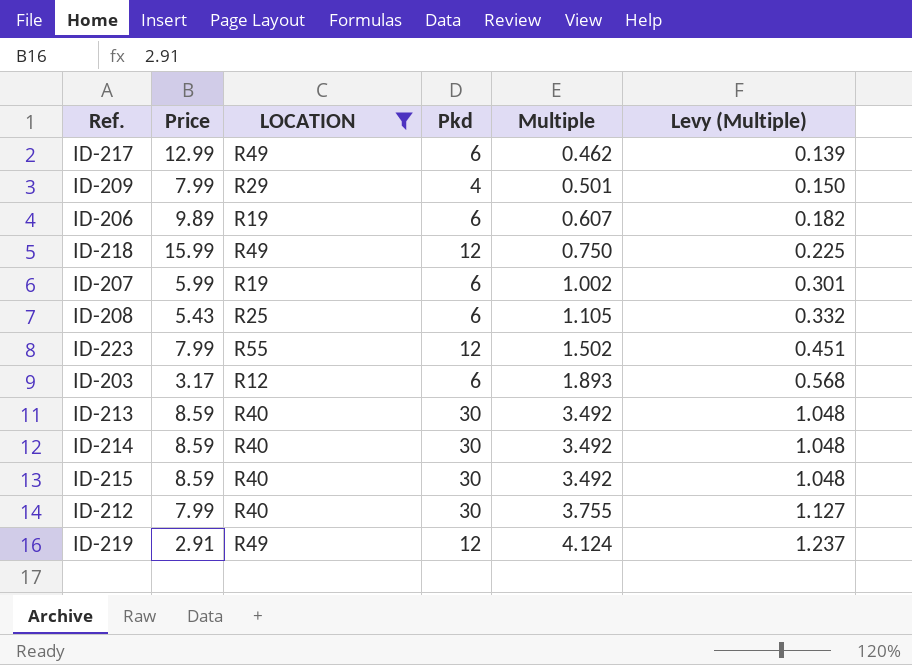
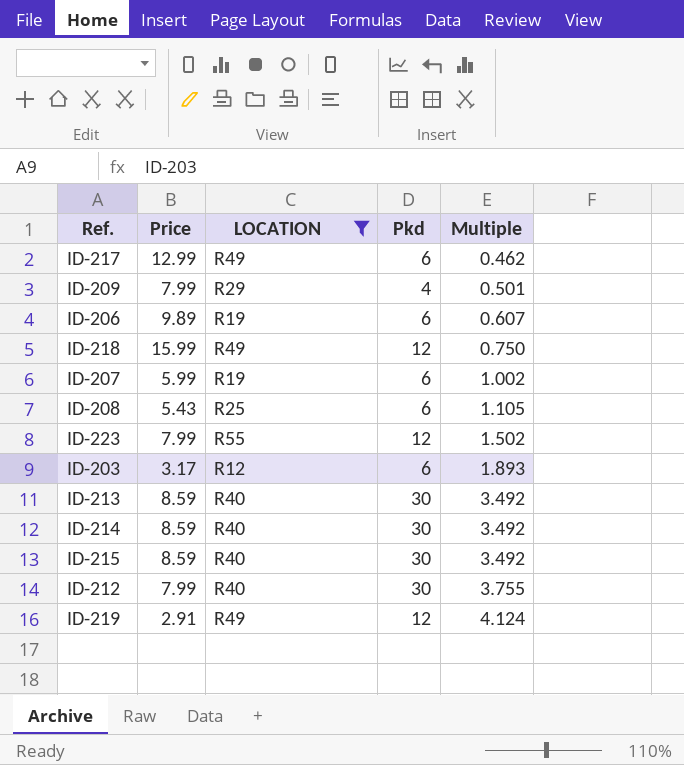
column Levy (Multiple) | formula: [Multiple] * 0.3 -> none

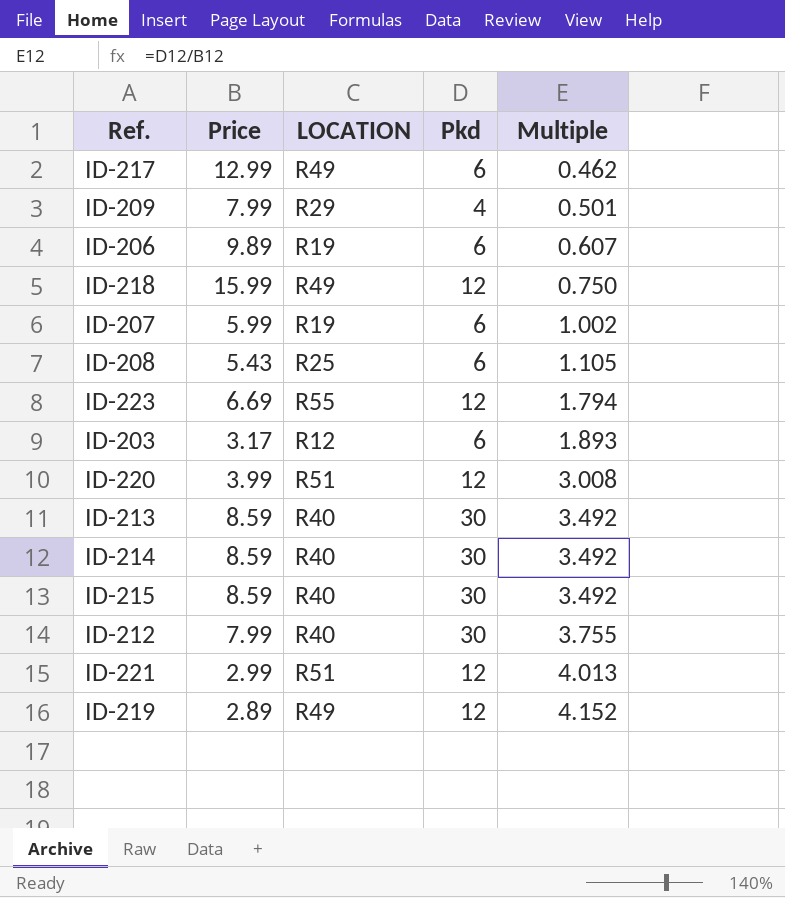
filter: LOCATION != R51 -> none
ID-223 | Price: 7.99 -> 6.69
ID-223 | Multiple: 1.502 -> 1.794
ID-219 | Price: 2.91 -> 2.89
ID-219 | Multiple: 4.124 -> 4.152

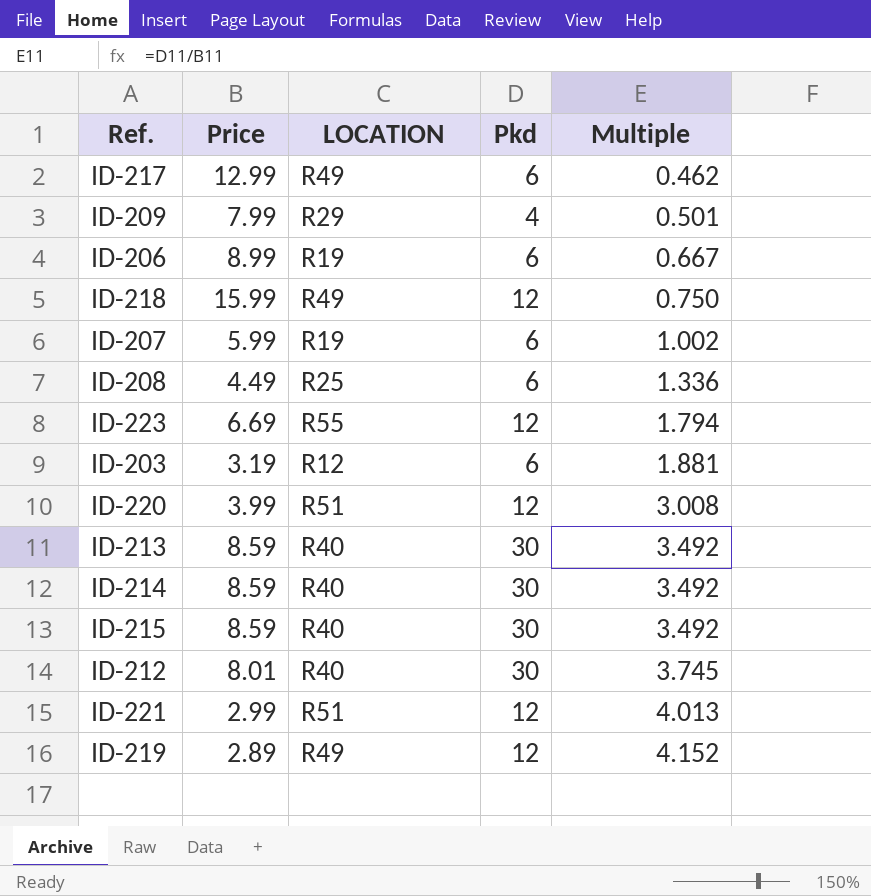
ID-206 | Price: 9.89 -> 8.99
ID-206 | Multiple: 0.607 -> 0.667
ID-208 | Price: 5.43 -> 4.49
ID-208 | Multiple: 1.105 -> 1.336
ID-203 | Price: 3.17 -> 3.19
ID-203 | Multiple: 1.893 -> 1.881
ID-212 | Price: 7.99 -> 8.01
ID-212 | Multiple: 3.755 -> 3.745

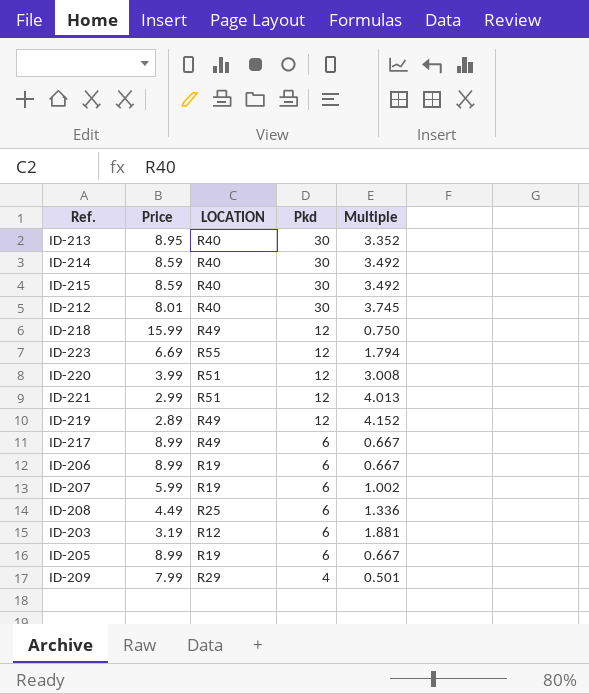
row order: Multiple ascending -> Pkd descending
ID-213 | Price: 8.59 -> 8.95
ID-213 | Multiple: 3.492 -> 3.352
ID-217 | Price: 12.99 -> 8.99
ID-217 | Multiple: 0.462 -> 0.667
row ID-205: none -> 8.99 | R19 | 6 | 0.667

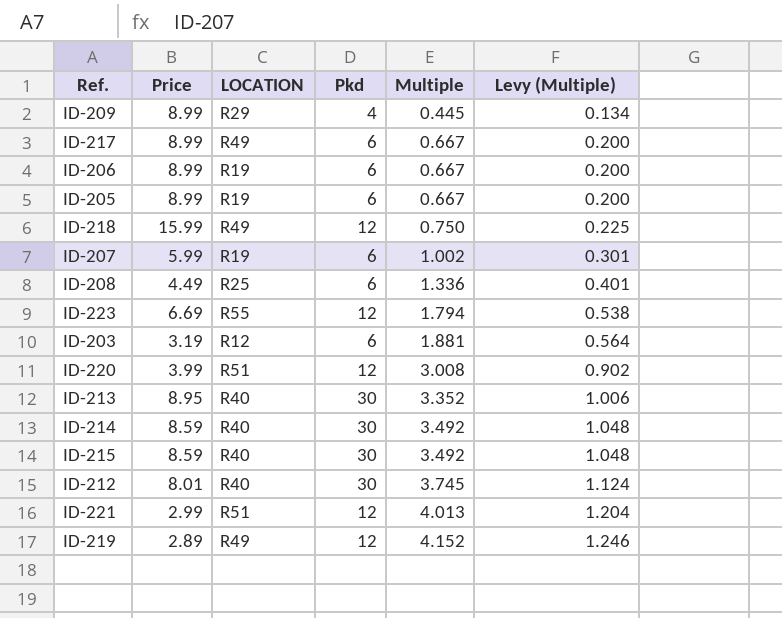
row order: Pkd descending -> Multiple ascending
column Levy (Multiple) | formula: none -> [Multiple] * 0.3
ID-209 | Price: 7.99 -> 8.99
ID-209 | Multiple: 0.501 -> 0.445

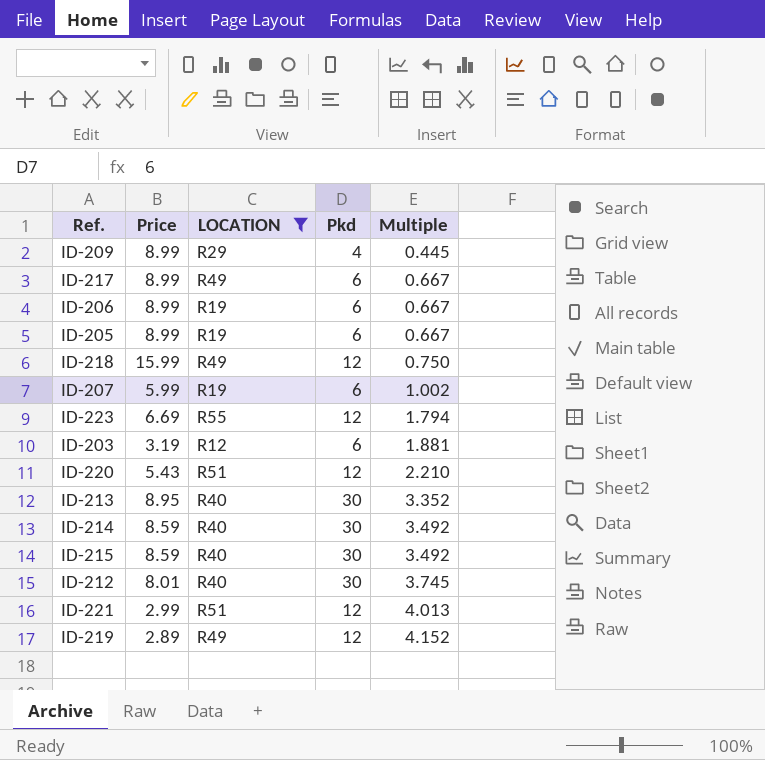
filter: none -> LOCATION != R25
column Levy (Multiple) | formula: [Multiple] * 0.3 -> none
ID-220 | Price: 3.99 -> 5.43
ID-220 | Multiple: 3.008 -> 2.210

